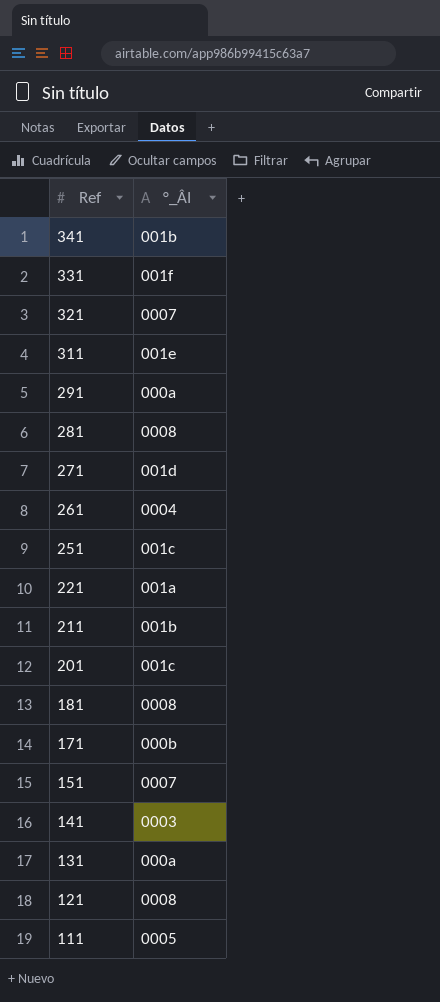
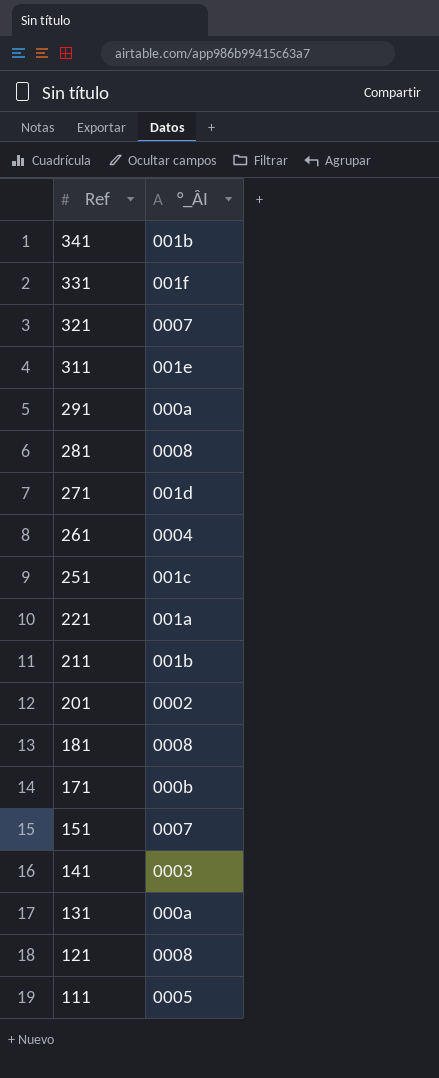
201 | °_ÂI: 001c -> 0002

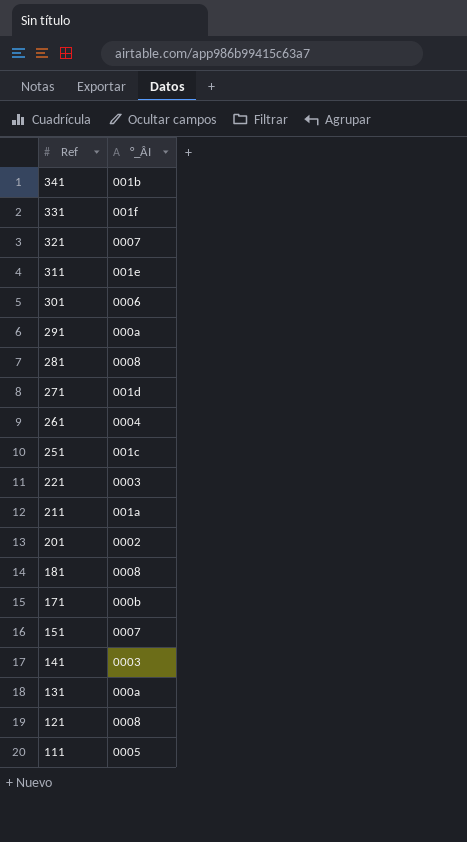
row 301: none -> 0006
221 | °_ÂI: 001a -> 0003
211 | °_ÂI: 001b -> 001a

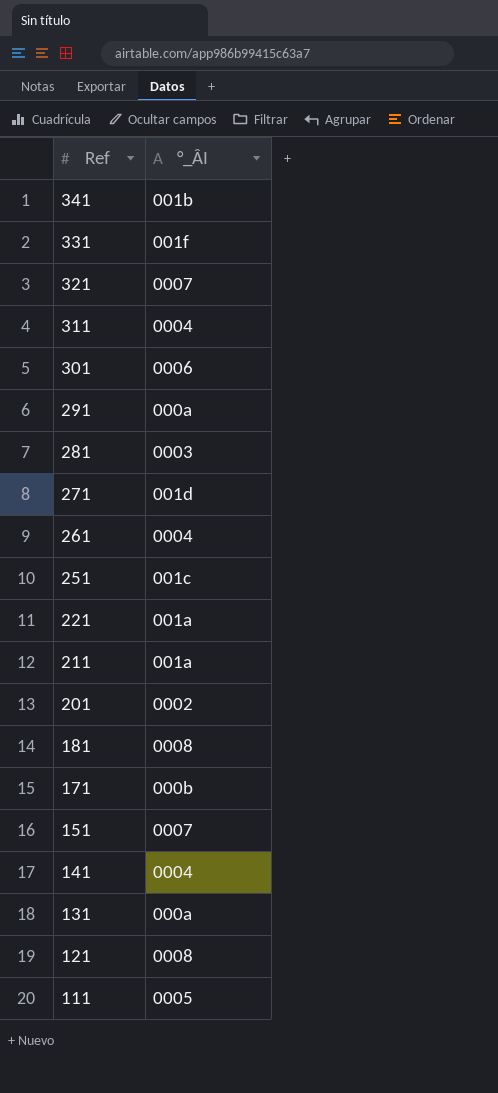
311 | °_ÂI: 001e -> 0004
281 | °_ÂI: 0008 -> 0003
221 | °_ÂI: 0003 -> 001a
141 | °_ÂI: 0003 -> 0004

